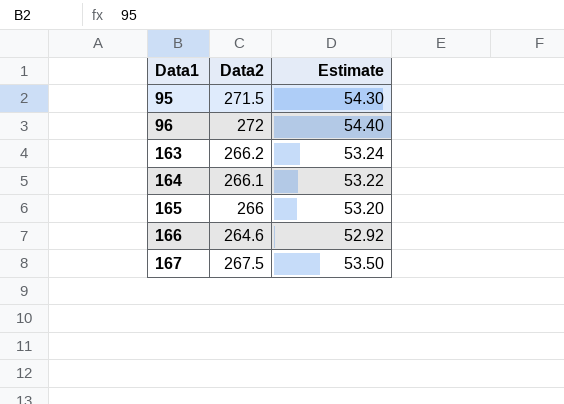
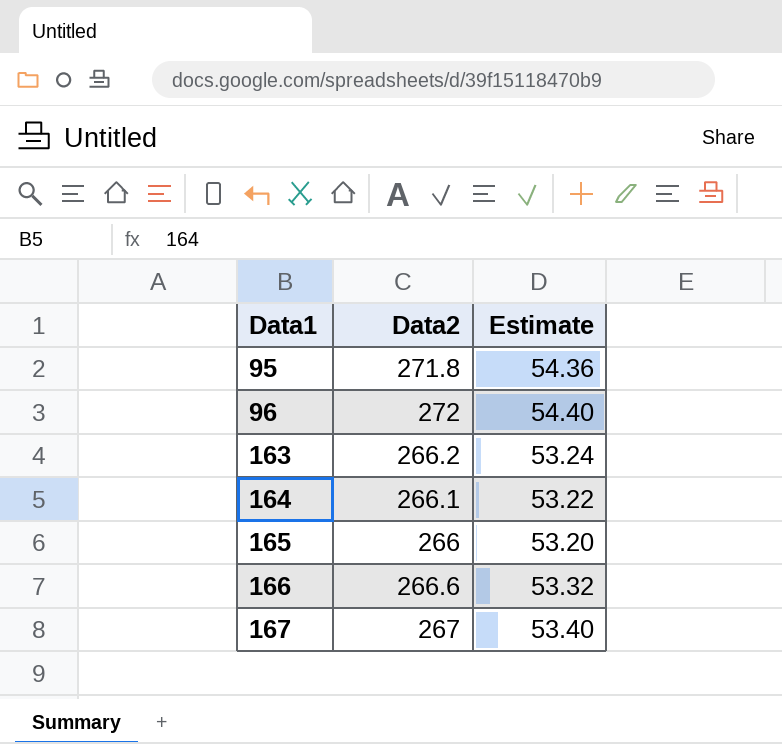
95 | Data2: 271.5 -> 271.8
95 | Estimate: 54.30 -> 54.36
166 | Data2: 264.6 -> 266.6
166 | Estimate: 52.92 -> 53.32
167 | Data2: 267.5 -> 267
167 | Estimate: 53.50 -> 53.40

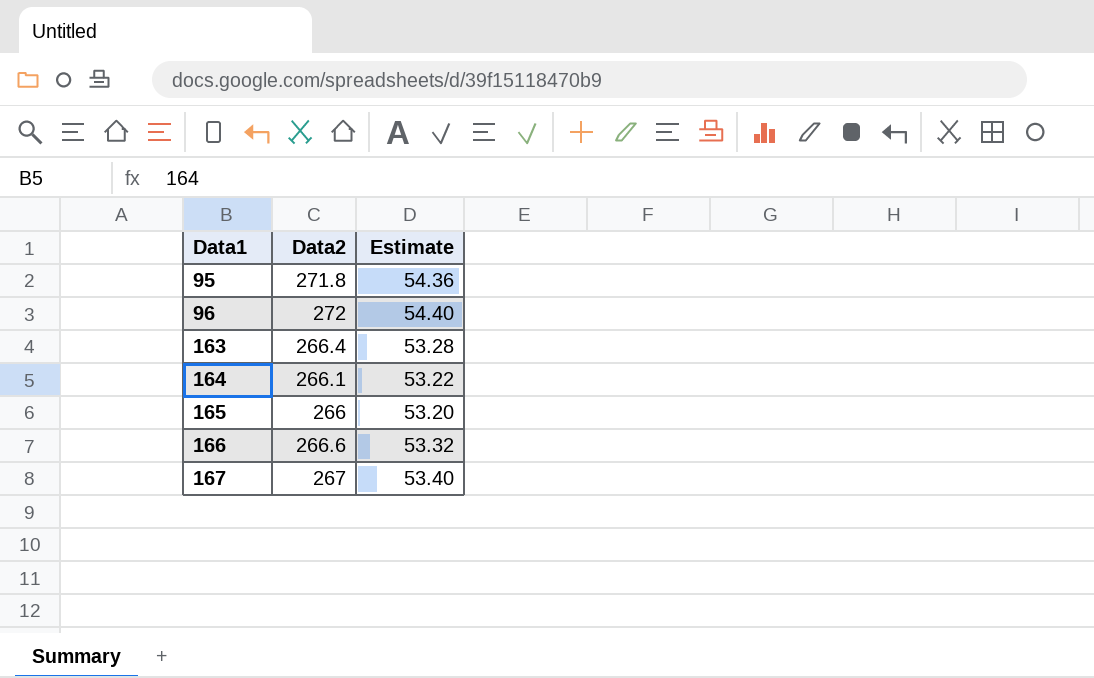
163 | Data2: 266.2 -> 266.4
163 | Estimate: 53.24 -> 53.28

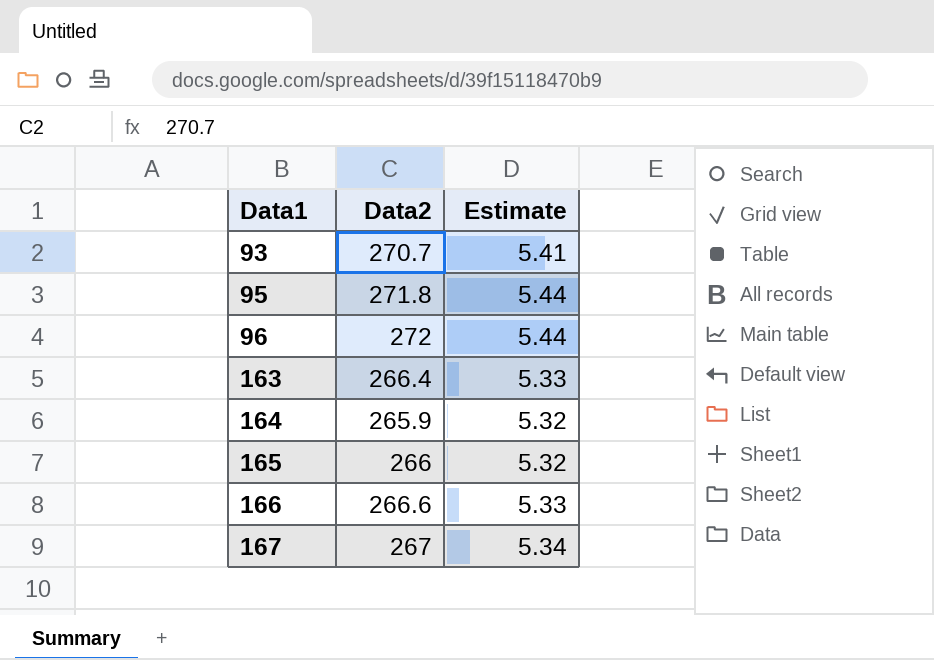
column Estimate | formula: [Data2] * 0.2 -> [Data2] * 0.02
row 93: none -> 270.7 | 5.41
164 | Data2: 266.1 -> 265.9

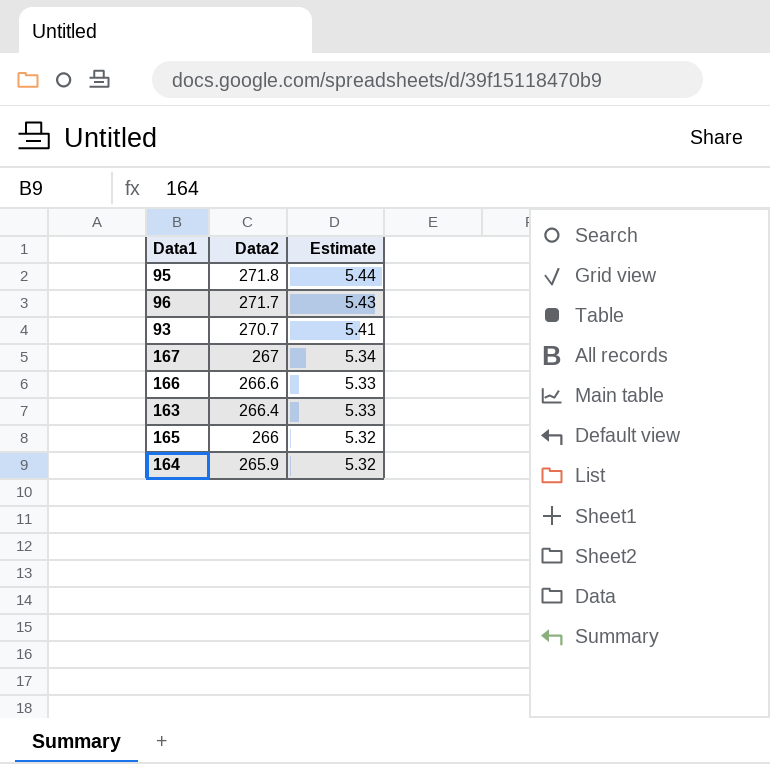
row order: Data1 ascending -> Data2 descending
96 | Data2: 272 -> 271.7
96 | Estimate: 5.44 -> 5.43

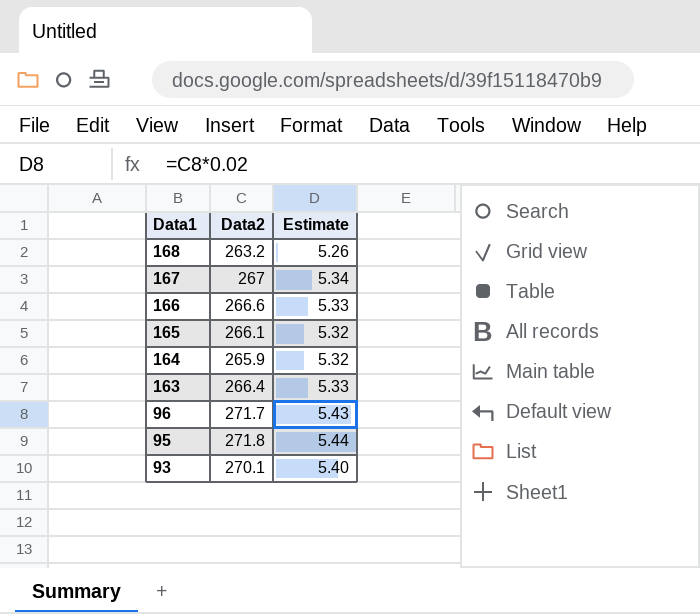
row order: Data2 descending -> Data1 descending
row 168: none -> 263.2 | 5.26
165 | Data2: 266 -> 266.1
93 | Data2: 270.7 -> 270.1
93 | Estimate: 5.41 -> 5.40

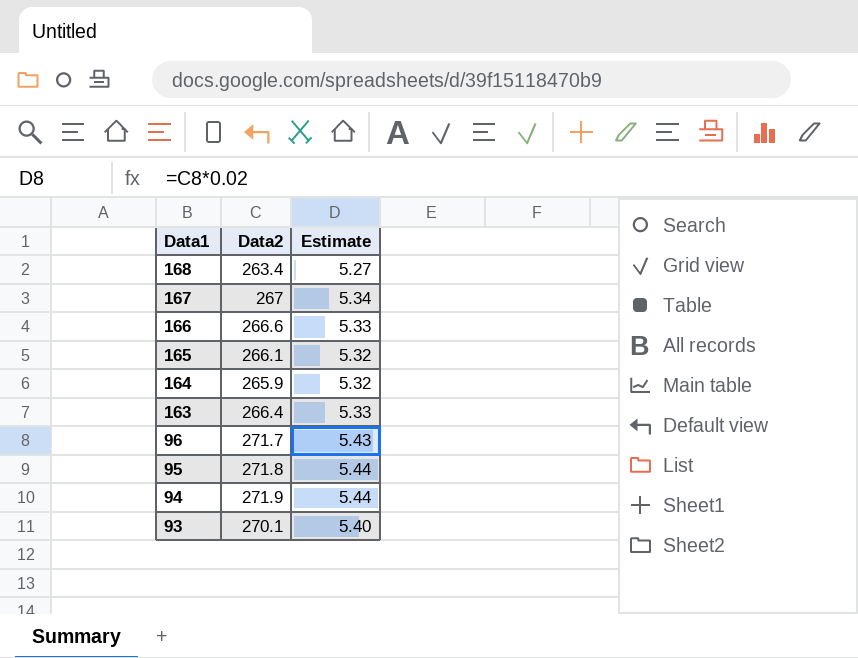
168 | Data2: 263.2 -> 263.4
168 | Estimate: 5.26 -> 5.27
row 94: none -> 271.9 | 5.44

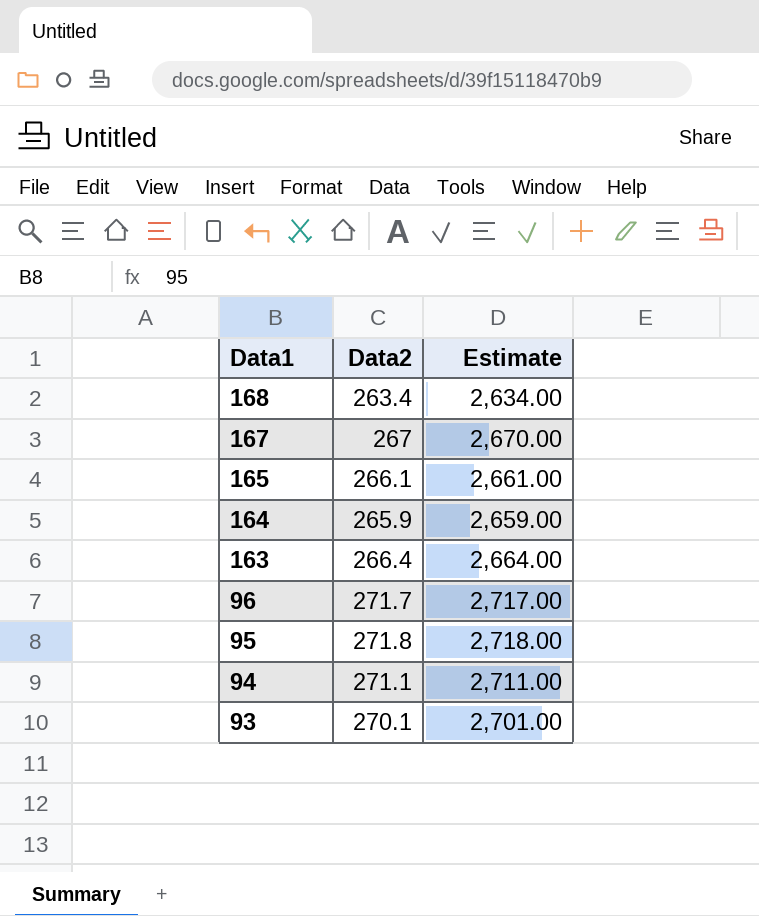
column Estimate | formula: [Data2] * 0.02 -> [Data2] * 10
row 166: 266.6 | 5.33 -> none
94 | Data2: 271.9 -> 271.1

